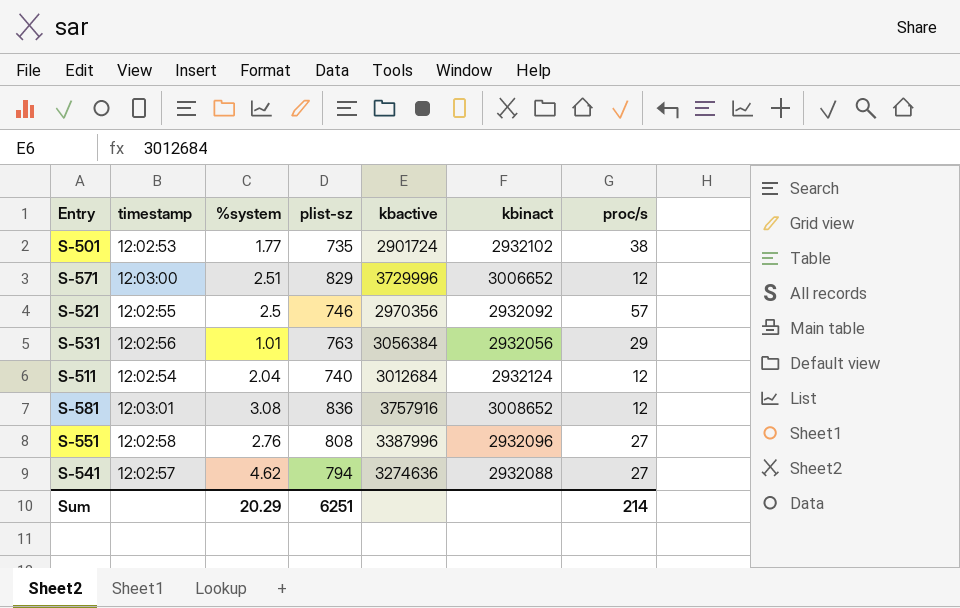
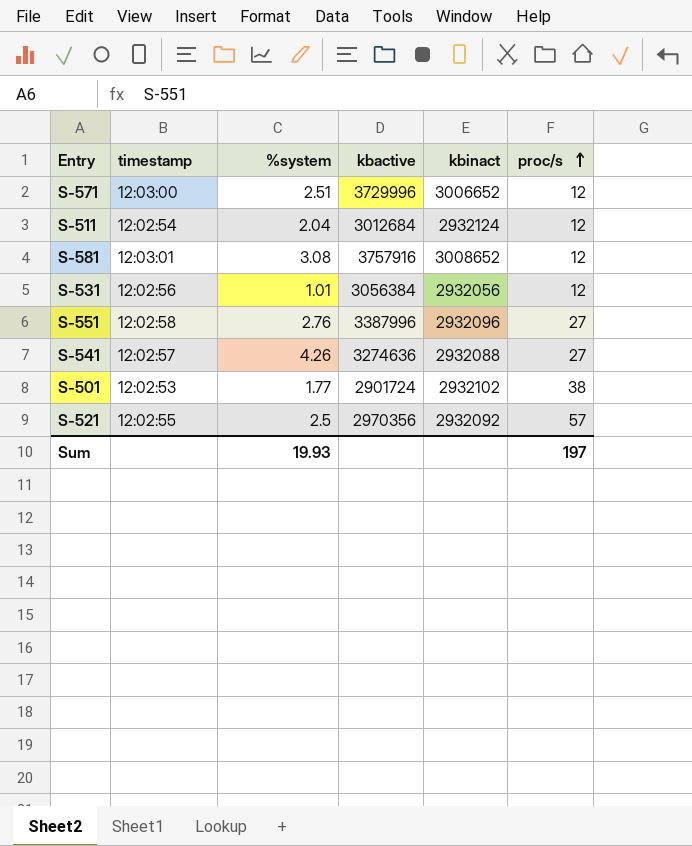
row order: none -> proc/s ascending
column plist-sz | position: 4 -> none
S-531 | proc/s: 29 -> 12
S-541 | %system: 4.62 -> 4.26
Sum | %system: 20.29 -> 19.93
Sum | proc/s: 214 -> 197

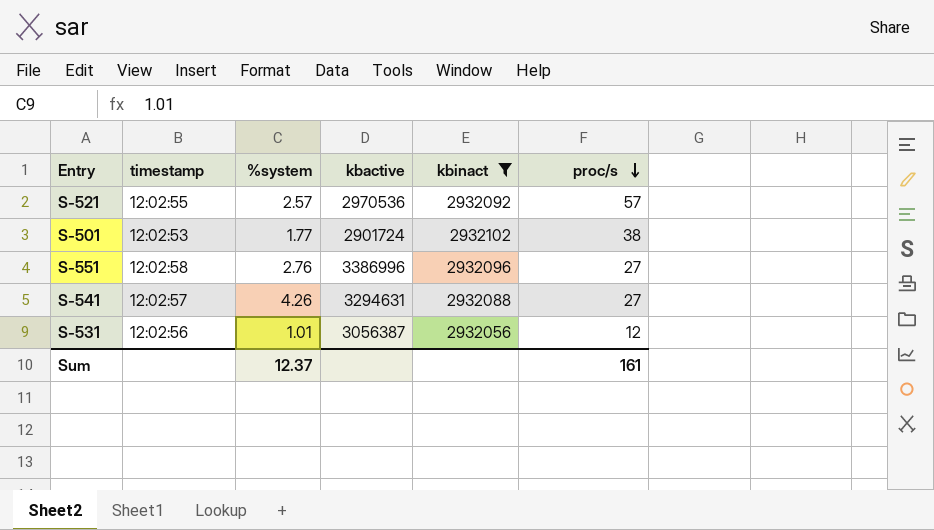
filter: none -> kbinact <= 2932102
row order: proc/s ascending -> proc/s descending
S-521 | %system: 2.5 -> 2.57
S-521 | kbactive: 2970356 -> 2970536
S-551 | kbactive: 3387996 -> 3386996
S-541 | kbactive: 3274636 -> 3294631
S-531 | kbactive: 3056384 -> 3056387
Sum | %system: 19.93 -> 12.37
Sum | proc/s: 197 -> 161

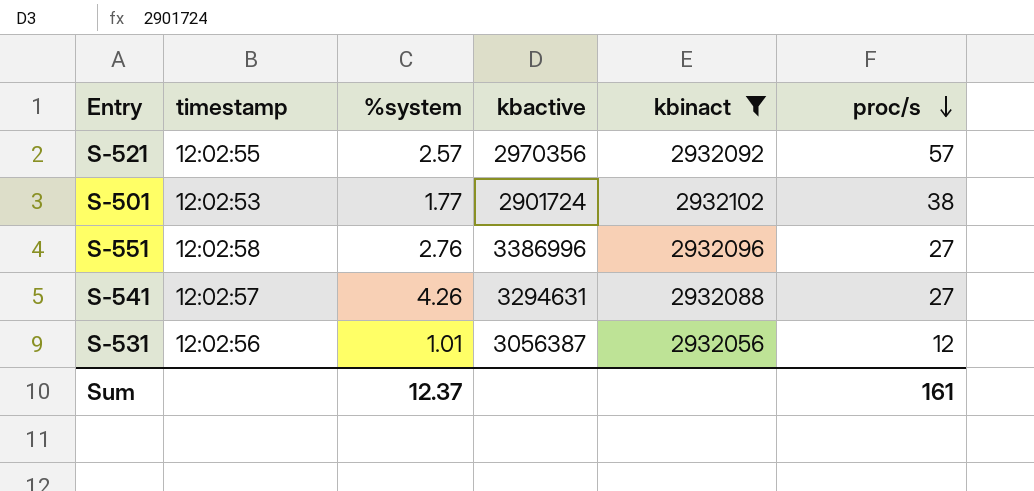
S-521 | kbactive: 2970536 -> 2970356

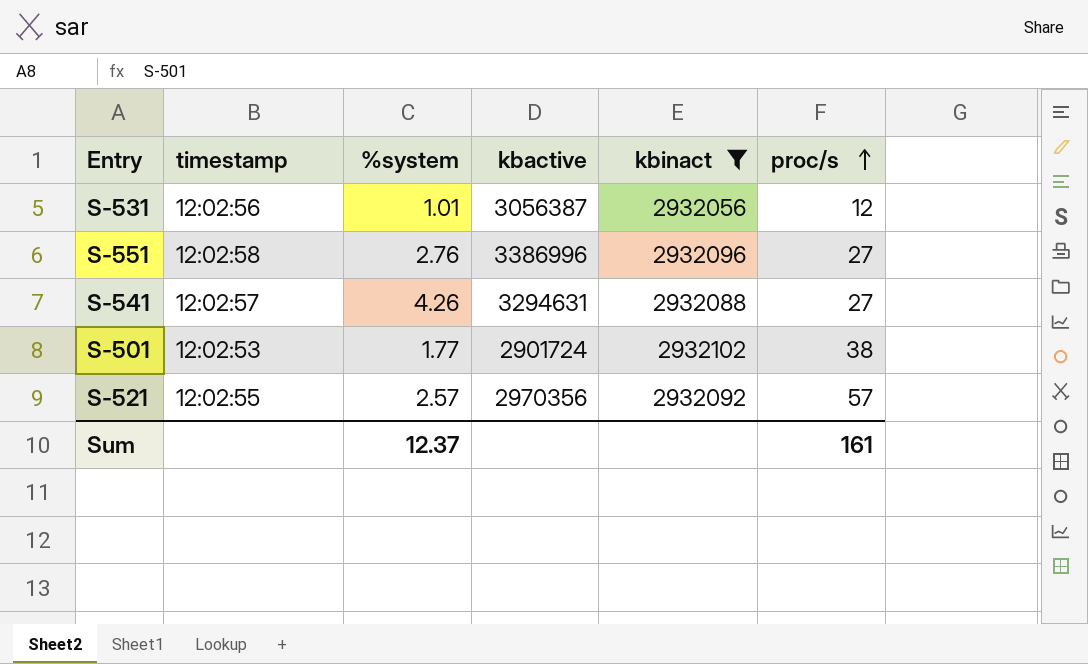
row order: proc/s descending -> proc/s ascending

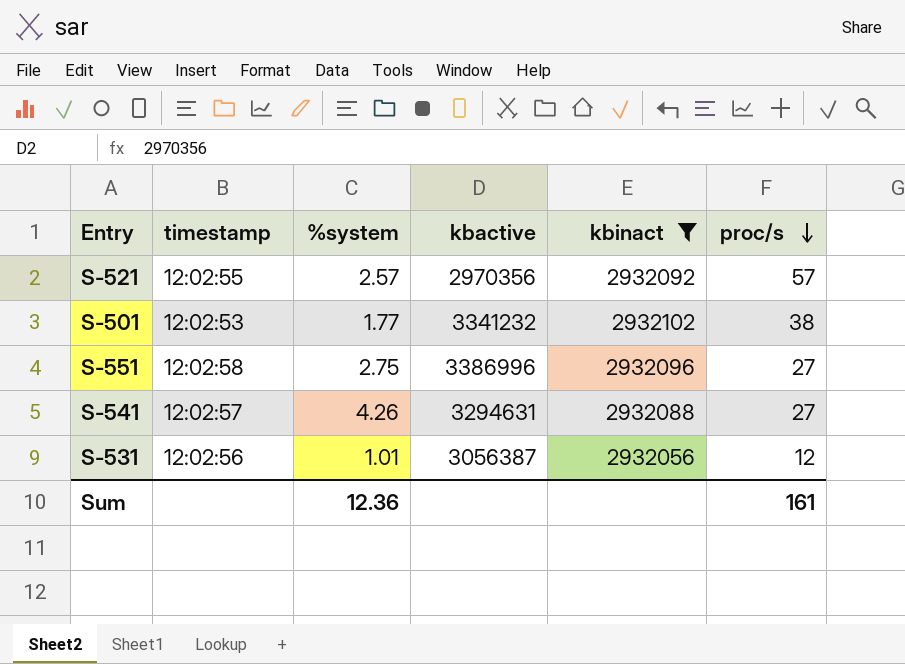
row order: proc/s ascending -> proc/s descending
S-501 | kbactive: 2901724 -> 3341232
S-551 | %system: 2.76 -> 2.75
Sum | %system: 12.37 -> 12.36

